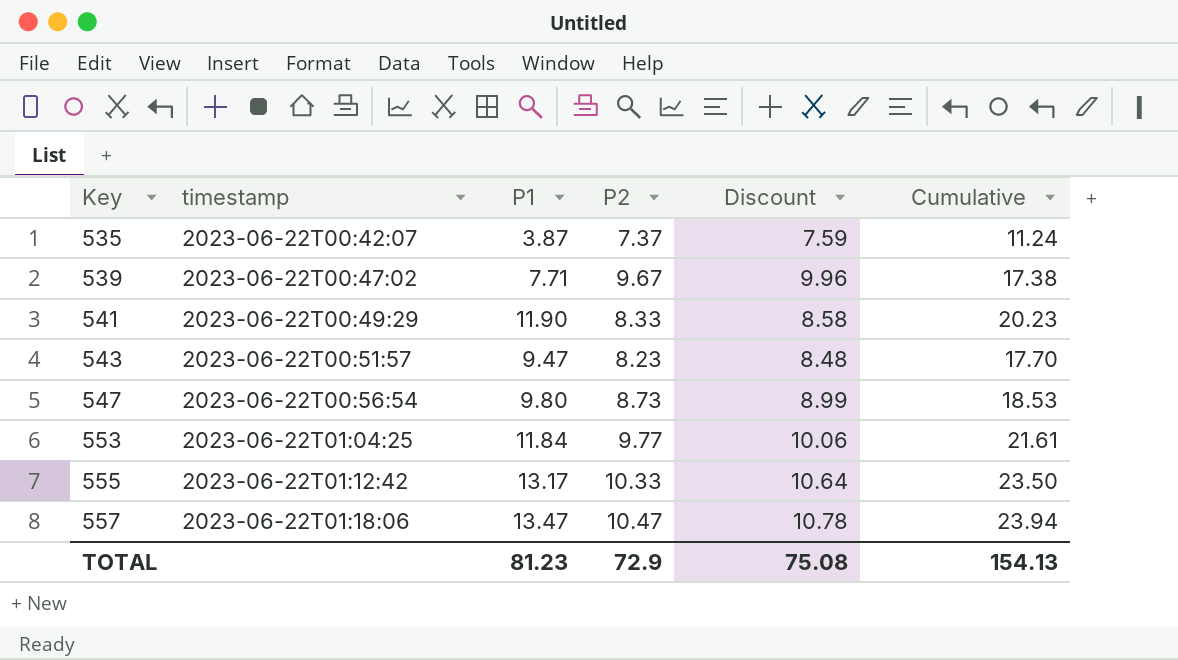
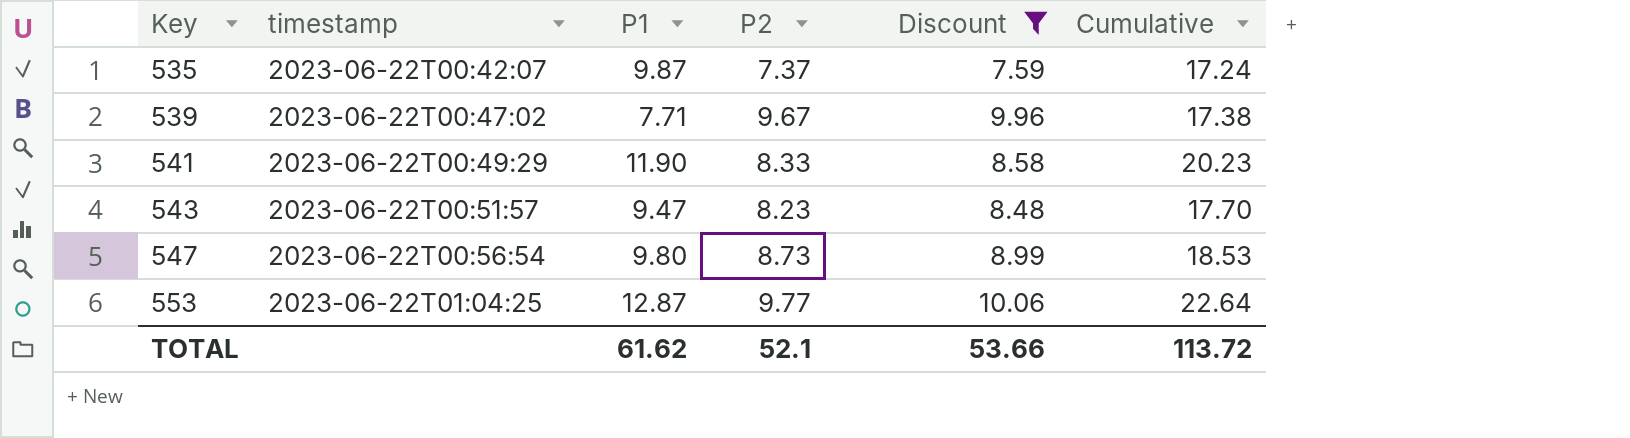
filter: none -> Discount <= 10.06
535 | P1: 3.87 -> 9.87
535 | Cumulative: 11.24 -> 17.24
553 | P1: 11.84 -> 12.87
553 | Cumulative: 21.61 -> 22.64
TOTAL | P1: 81.23 -> 61.62
TOTAL | P2: 72.9 -> 52.1
TOTAL | Discount: 75.08 -> 53.66
TOTAL | Cumulative: 154.13 -> 113.72

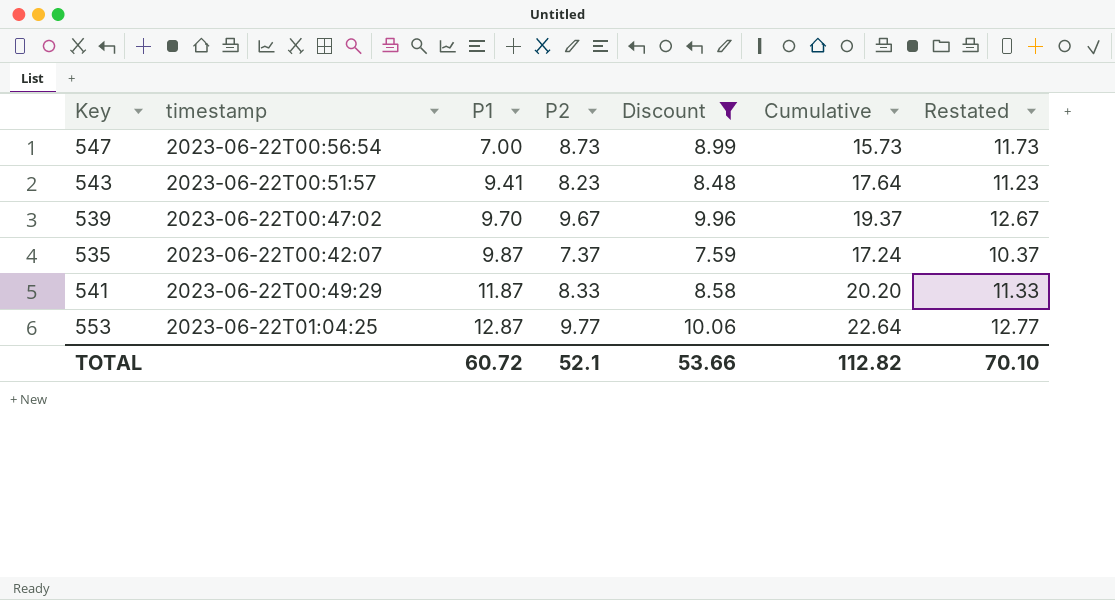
row order: Key ascending -> P1 ascending
column Restated | formula: none -> [P2] + 3
547 | P1: 9.80 -> 7.00
547 | Cumulative: 18.53 -> 15.73
543 | P1: 9.47 -> 9.41
543 | Cumulative: 17.70 -> 17.64
539 | P1: 7.71 -> 9.70
539 | Cumulative: 17.38 -> 19.37
541 | P1: 11.90 -> 11.87
541 | Cumulative: 20.23 -> 20.20
TOTAL | P1: 61.62 -> 60.72
TOTAL | Cumulative: 113.72 -> 112.82

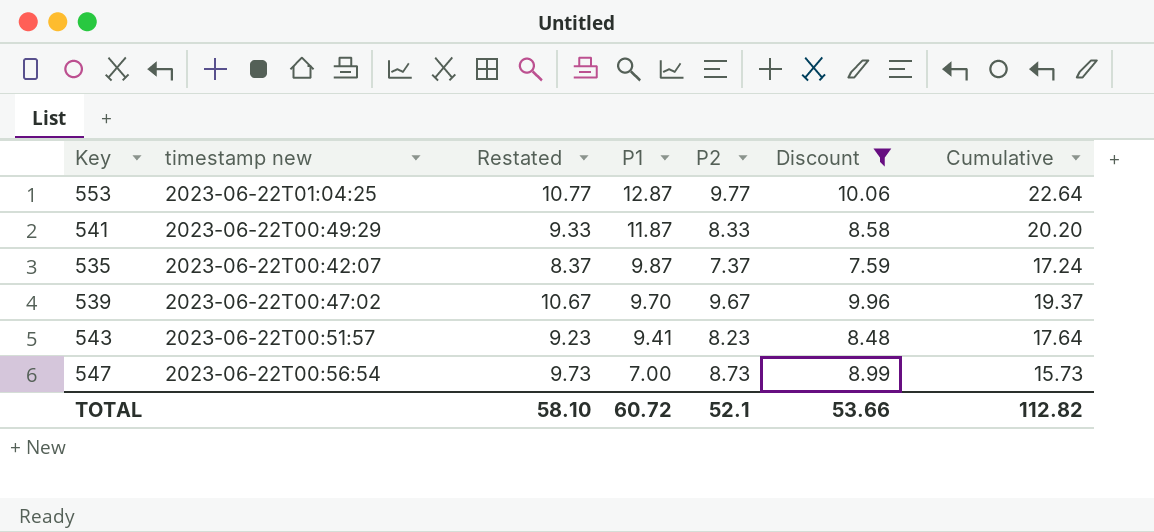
row order: P1 ascending -> P1 descending
column name: timestamp -> timestamp new
column Restated | formula: [P2] + 3 -> [P2] + 1
column Restated | position: 7 -> 3
TOTAL | Restated: 70.10 -> 58.10

